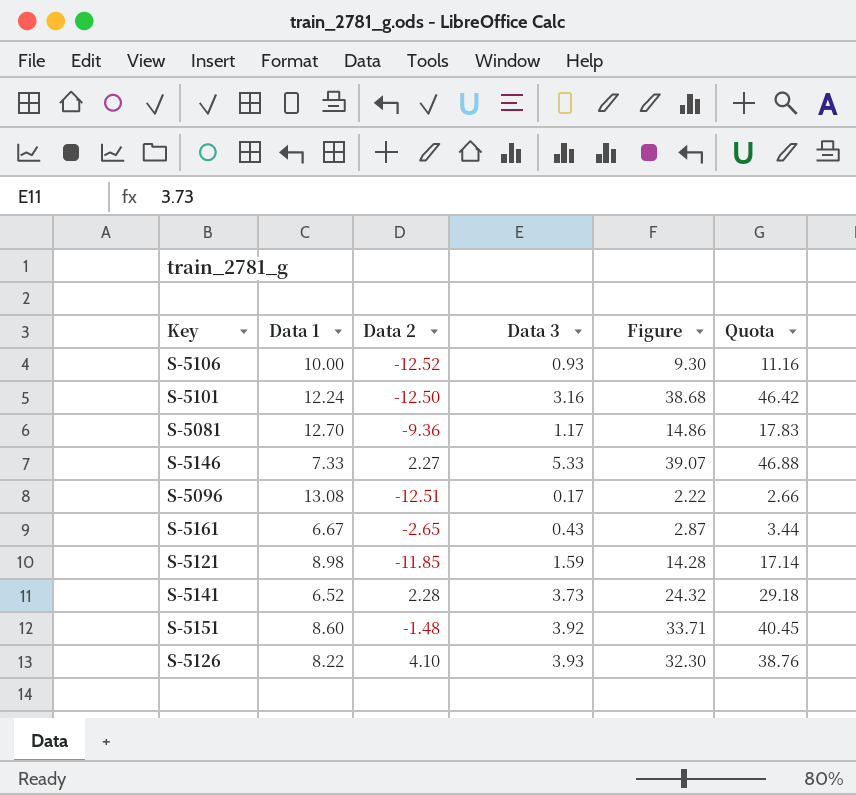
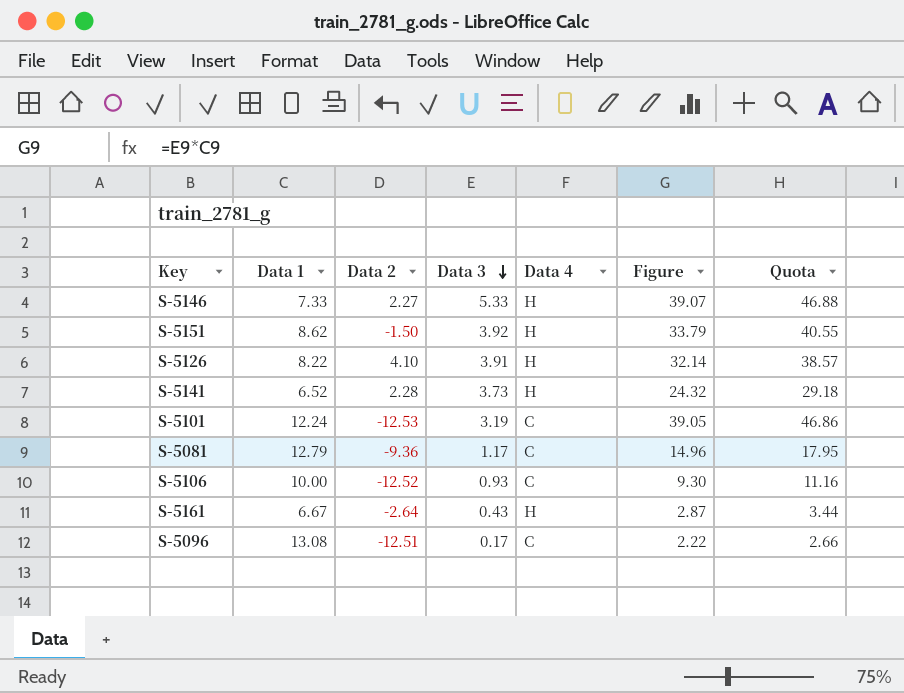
row order: none -> Data 3 descending
column Data 4 | position: none -> 5
row S-5121: 8.98 | -11.85 | 1.59 | 14.28 | 17.14 -> none
S-5151 | Data 1: 8.60 -> 8.62
S-5151 | Data 2: -1.48 -> -1.50
S-5151 | Figure: 33.71 -> 33.79
S-5151 | Quota: 40.45 -> 40.55
S-5126 | Data 3: 3.93 -> 3.91
S-5126 | Figure: 32.30 -> 32.14
S-5126 | Quota: 38.76 -> 38.57
S-5101 | Data 2: -12.50 -> -12.53
S-5101 | Data 3: 3.16 -> 3.19
S-5101 | Figure: 38.68 -> 39.05
S-5101 | Quota: 46.42 -> 46.86
S-5081 | Data 1: 12.70 -> 12.79
S-5081 | Figure: 14.86 -> 14.96
S-5081 | Quota: 17.83 -> 17.95
S-5161 | Data 2: -2.65 -> -2.64

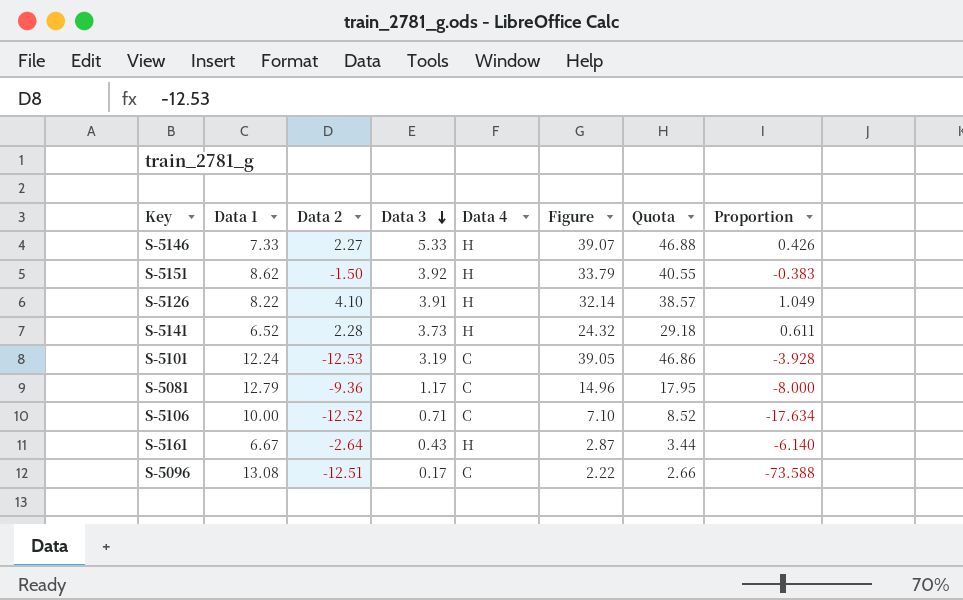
column Proportion | formula: none -> [Data 2] / [Data 3]
S-5106 | Data 3: 0.93 -> 0.71
S-5106 | Figure: 9.30 -> 7.10
S-5106 | Quota: 11.16 -> 8.52

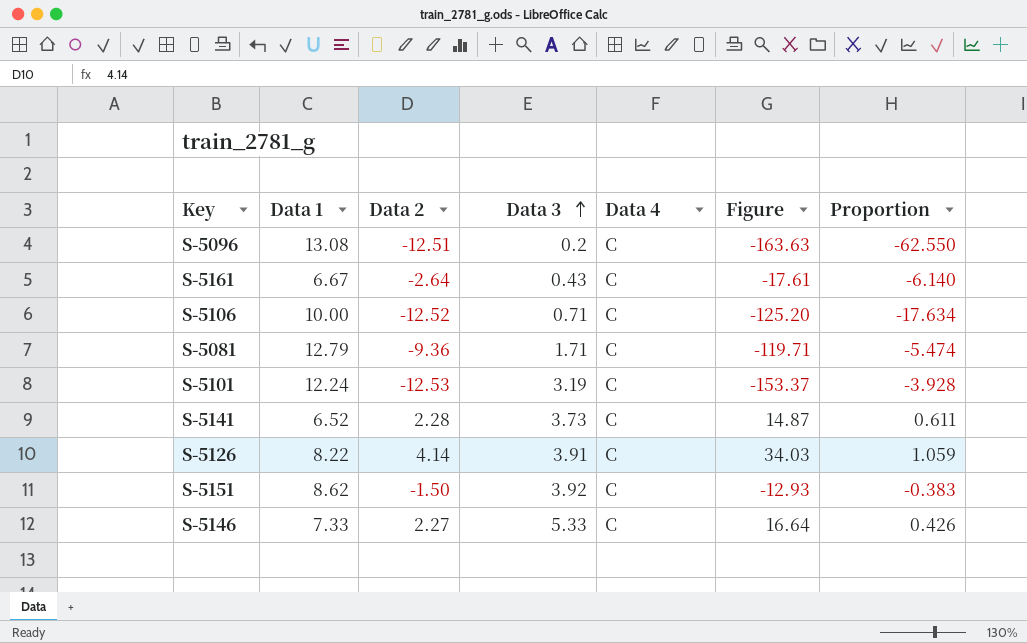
row order: Data 3 descending -> Data 3 ascending
column Quota | formula: [Figure] * 1.2 -> none
column Figure | formula: [Data 1] * [Data 3] -> [Data 1] * [Data 2]
S-5096 | Data 3: 0.17 -> 0.2
S-5096 | Proportion: -73.588 -> -62.550
S-5161 | Data 4: H -> C
S-5081 | Data 3: 1.17 -> 1.71
S-5081 | Proportion: -8.000 -> -5.474
S-5141 | Data 4: H -> C
S-5126 | Data 2: 4.10 -> 4.14
S-5126 | Data 4: H -> C
S-5126 | Proportion: 1.049 -> 1.059
S-5151 | Data 4: H -> C
S-5146 | Data 4: H -> C

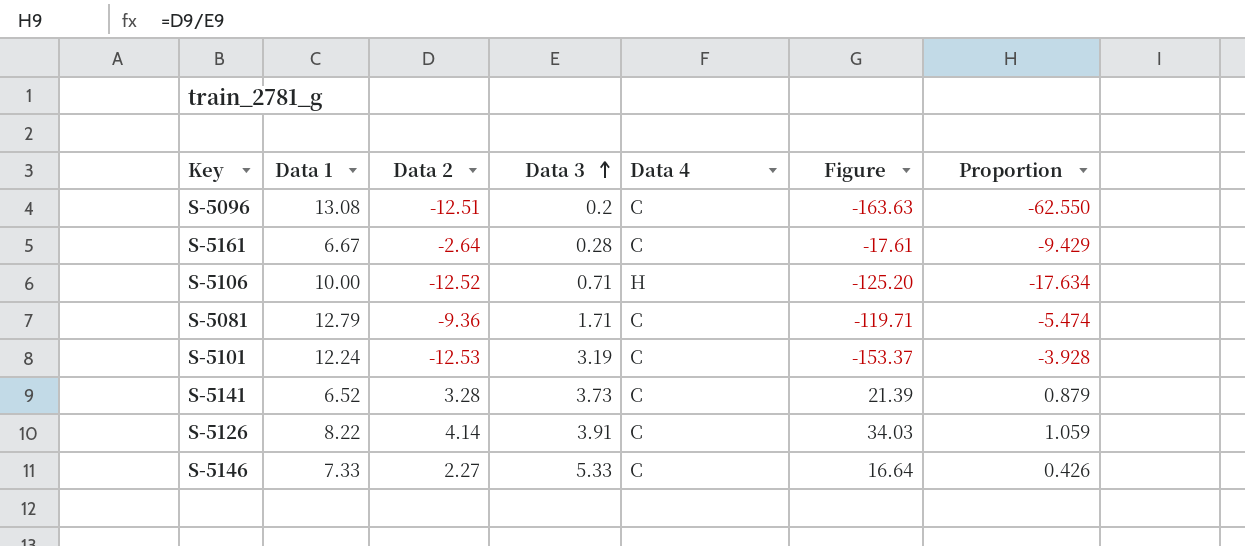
row S-5151: 8.62 | -1.50 | 3.92 | C | -12.93 | -0.383 -> none
S-5161 | Data 3: 0.43 -> 0.28
S-5161 | Proportion: -6.140 -> -9.429
S-5106 | Data 4: C -> H
S-5141 | Data 2: 2.28 -> 3.28
S-5141 | Figure: 14.87 -> 21.39
S-5141 | Proportion: 0.611 -> 0.879

